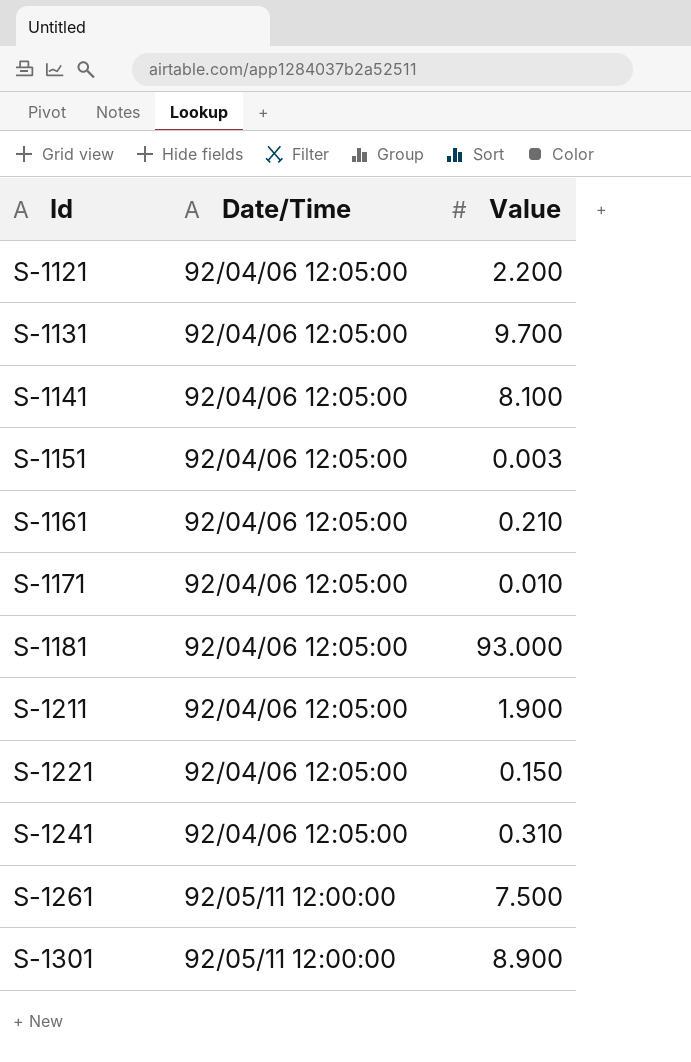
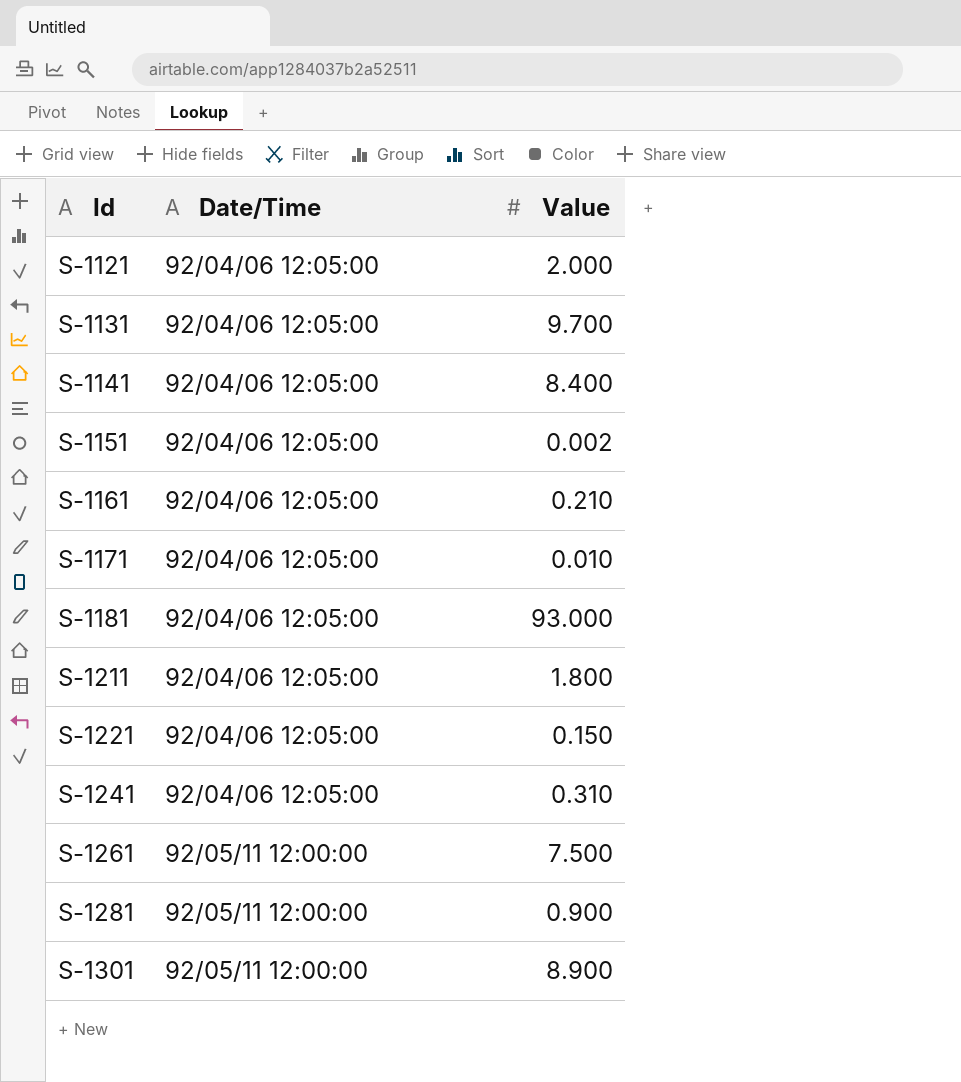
S-1121 | Value: 2.200 -> 2.000
S-1141 | Value: 8.100 -> 8.400
S-1151 | Value: 0.003 -> 0.002
S-1211 | Value: 1.900 -> 1.800
row S-1281: none -> 92/05/11 12:00:00 | 0.900

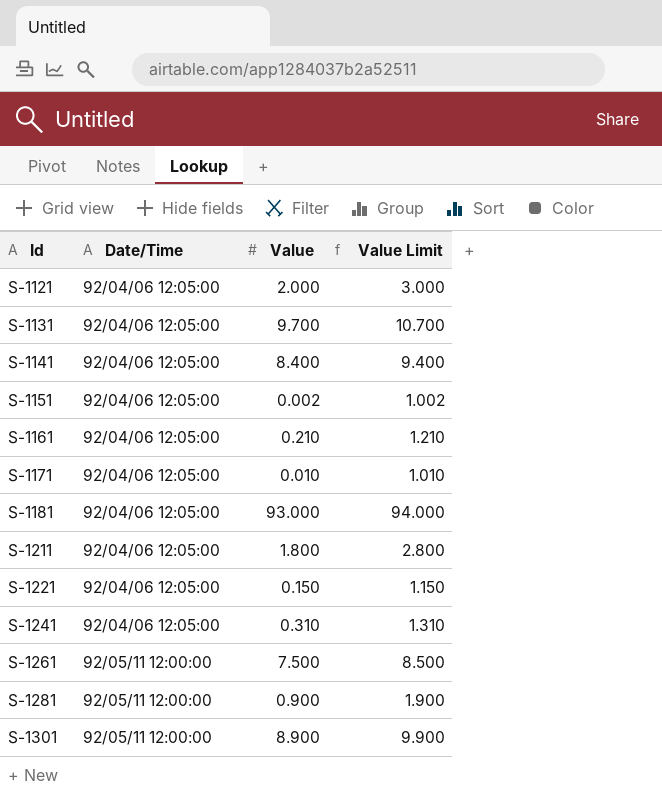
column Value Limit | formula: none -> [Value] + 1

